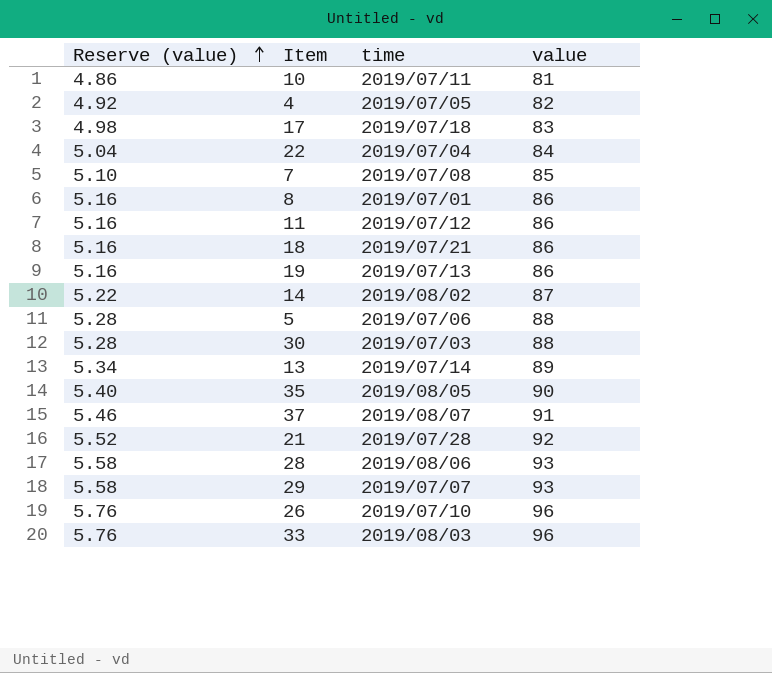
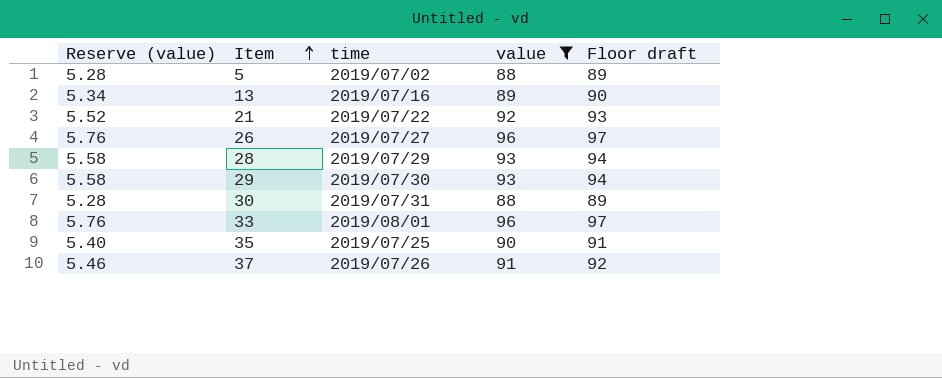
filter: none -> value >= 88
row order: Reserve (value) ascending -> Item ascending
column Floor draft | formula: none -> [value] + 1
5 | time: 2019/07/06 -> 2019/07/02
13 | time: 2019/07/14 -> 2019/07/16
21 | time: 2019/07/28 -> 2019/07/22
26 | time: 2019/07/10 -> 2019/07/27
28 | time: 2019/08/06 -> 2019/07/29
29 | time: 2019/07/07 -> 2019/07/30
30 | time: 2019/07/03 -> 2019/07/31
33 | time: 2019/08/03 -> 2019/08/01
35 | time: 2019/08/05 -> 2019/07/25
37 | time: 2019/08/07 -> 2019/07/26

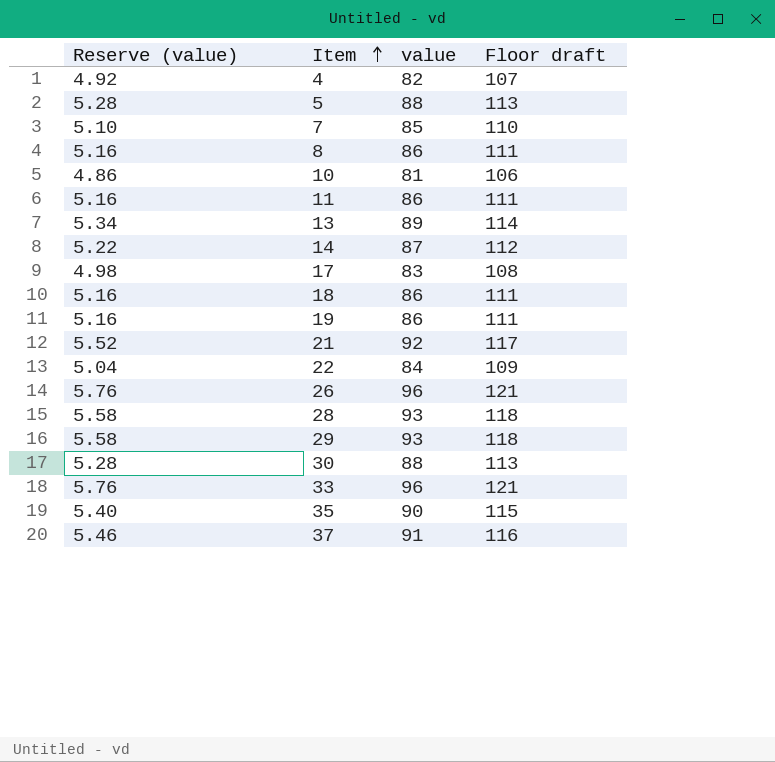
filter: value >= 88 -> none
column time | position: 3 -> none
column Floor draft | formula: [value] + 1 -> [value] + 25

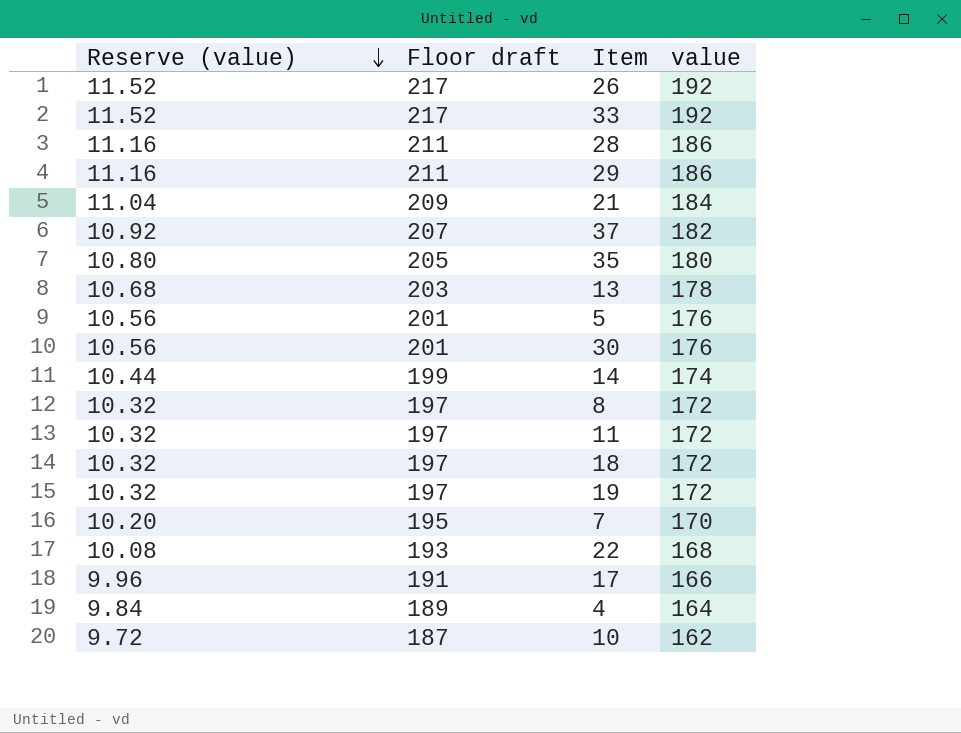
row order: Item ascending -> Reserve (value) descending
column Floor draft | position: 4 -> 2
26 | Reserve (value): 5.76 -> 11.52
26 | Floor draft: 121 -> 217
26 | value: 96 -> 192
33 | Reserve (value): 5.76 -> 11.52
33 | Floor draft: 121 -> 217
33 | value: 96 -> 192
28 | Reserve (value): 5.58 -> 11.16
28 | Floor draft: 118 -> 211
28 | value: 93 -> 186
29 | Reserve (value): 5.58 -> 11.16
29 | Floor draft: 118 -> 211
29 | value: 93 -> 186
21 | Reserve (value): 5.52 -> 11.04
21 | Floor draft: 117 -> 209
21 | value: 92 -> 184
37 | Reserve (value): 5.46 -> 10.92
37 | Floor draft: 116 -> 207
37 | value: 91 -> 182
35 | Reserve (value): 5.40 -> 10.80
35 | Floor draft: 115 -> 205
35 | value: 90 -> 180
13 | Reserve (value): 5.34 -> 10.68
13 | Floor draft: 114 -> 203
13 | value: 89 -> 178
5 | Reserve (value): 5.28 -> 10.56
5 | Floor draft: 113 -> 201
5 | value: 88 -> 176
30 | Reserve (value): 5.28 -> 10.56
30 | Floor draft: 113 -> 201
30 | value: 88 -> 176
14 | Reserve (value): 5.22 -> 10.44
14 | Floor draft: 112 -> 199
14 | value: 87 -> 174
8 | Reserve (value): 5.16 -> 10.32
8 | Floor draft: 111 -> 197
8 | value: 86 -> 172
11 | Reserve (value): 5.16 -> 10.32
11 | Floor draft: 111 -> 197
11 | value: 86 -> 172
18 | Reserve (value): 5.16 -> 10.32
18 | Floor draft: 111 -> 197
18 | value: 86 -> 172
19 | Reserve (value): 5.16 -> 10.32
19 | Floor draft: 111 -> 197
19 | value: 86 -> 172
7 | Reserve (value): 5.10 -> 10.20
7 | Floor draft: 110 -> 195
7 | value: 85 -> 170
22 | Reserve (value): 5.04 -> 10.08
22 | Floor draft: 109 -> 193
22 | value: 84 -> 168
17 | Reserve (value): 4.98 -> 9.96
17 | Floor draft: 108 -> 191
17 | value: 83 -> 166
4 | Reserve (value): 4.92 -> 9.84
4 | Floor draft: 107 -> 189
4 | value: 82 -> 164
10 | Reserve (value): 4.86 -> 9.72
10 | Floor draft: 106 -> 187
10 | value: 81 -> 162

